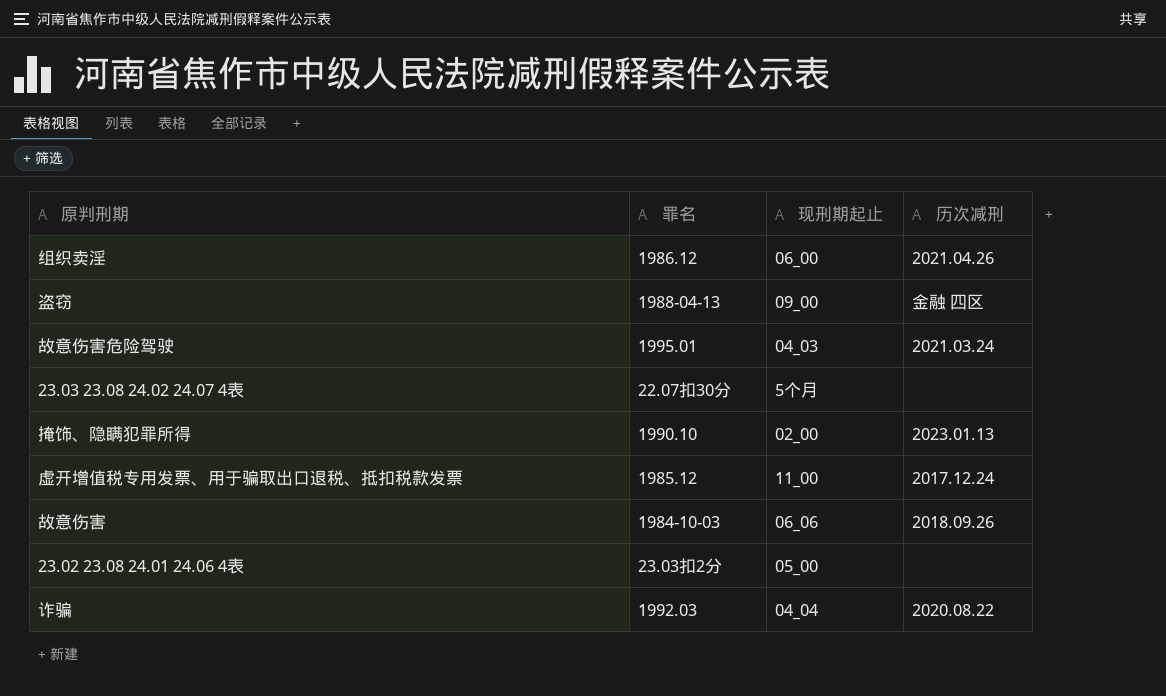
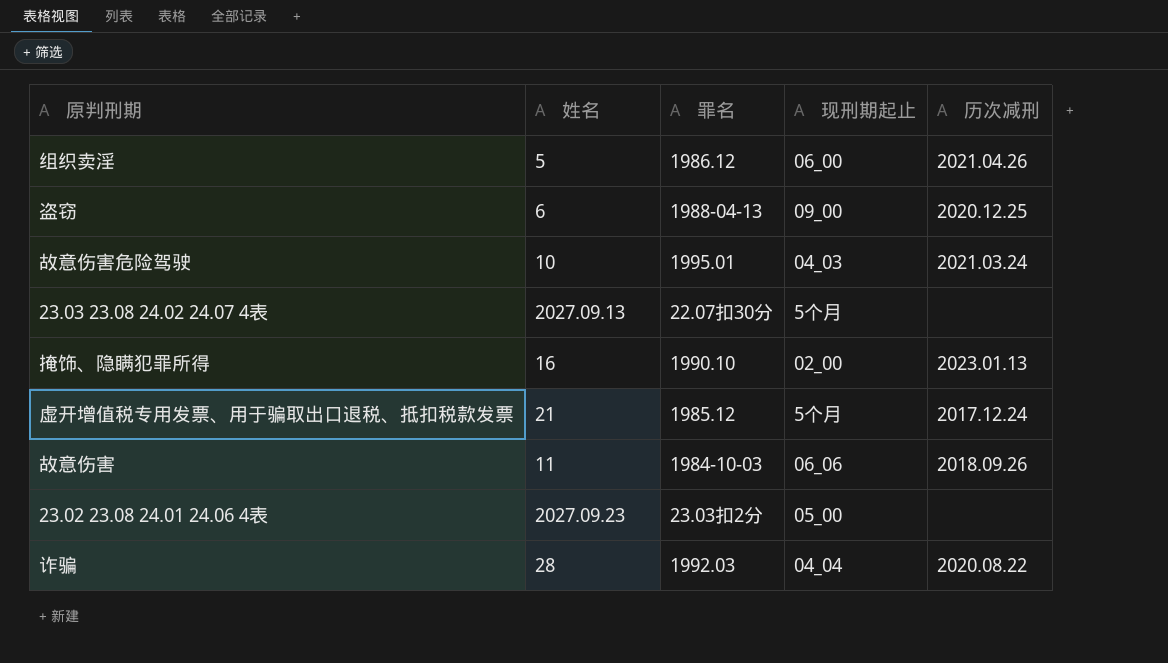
column 姓名 | position: none -> 2
盗窃 | 历次减刑: 金融 四区 -> 2020.12.25
虚开增值税专用发票、用于骗取出口退税、抵扣税款发票 | 现刑期起止: 11_00 -> 5个月

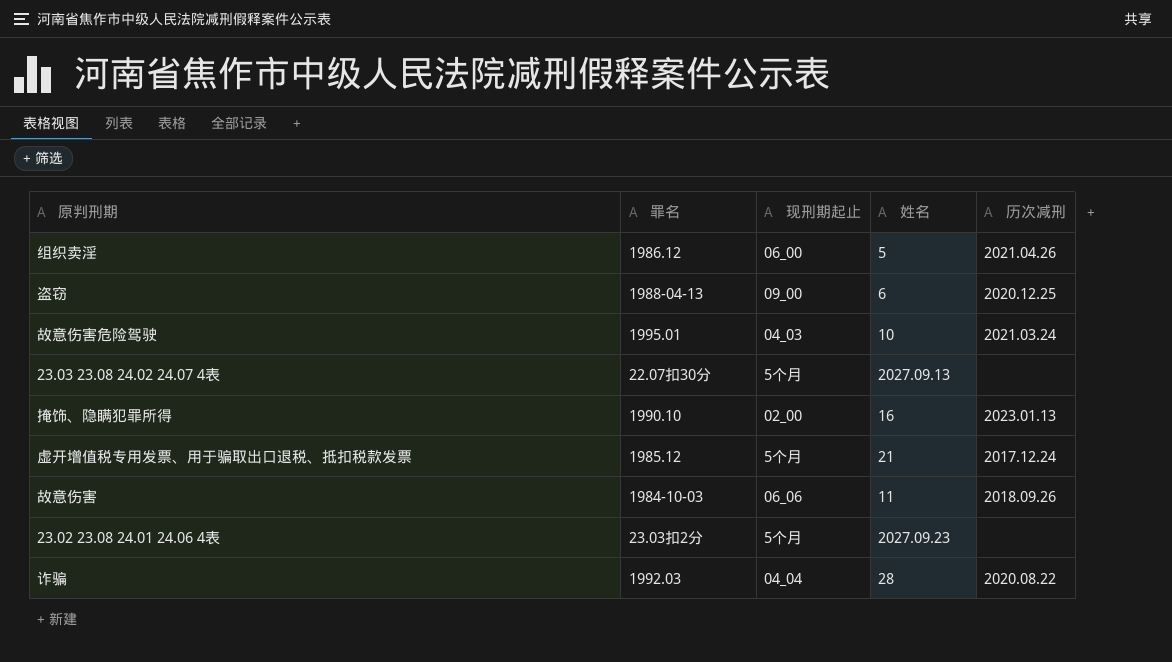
column 姓名 | position: 2 -> 4
23.02 23.08 24.01 24.06 4表 | 现刑期起止: 05_00 -> 5个月

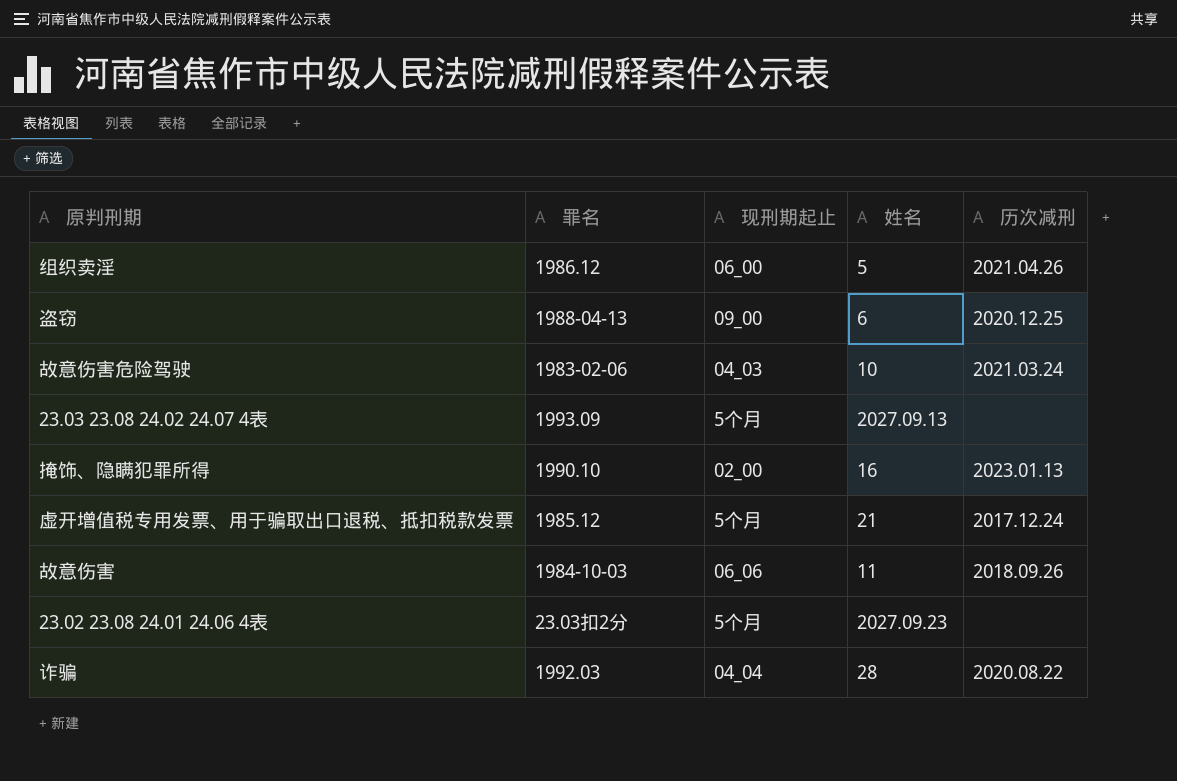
故意伤害危险驾驶 | 罪名: 1995.01 -> 1983-02-06
23.03 23.08 24.02 24.07 4表 | 罪名: 22.07扣30分 -> 1993.09

